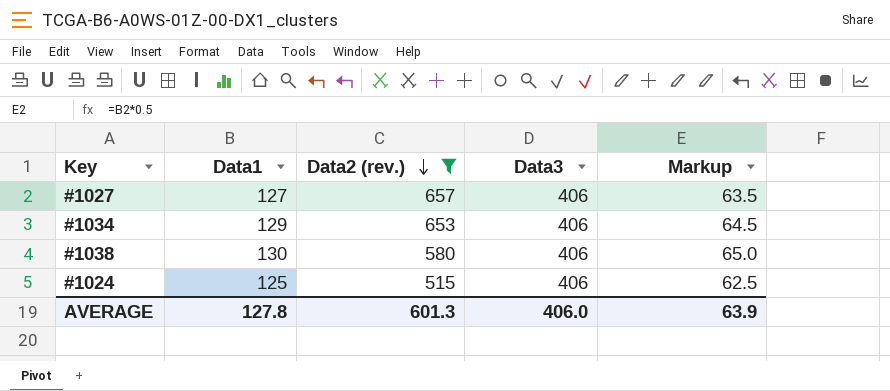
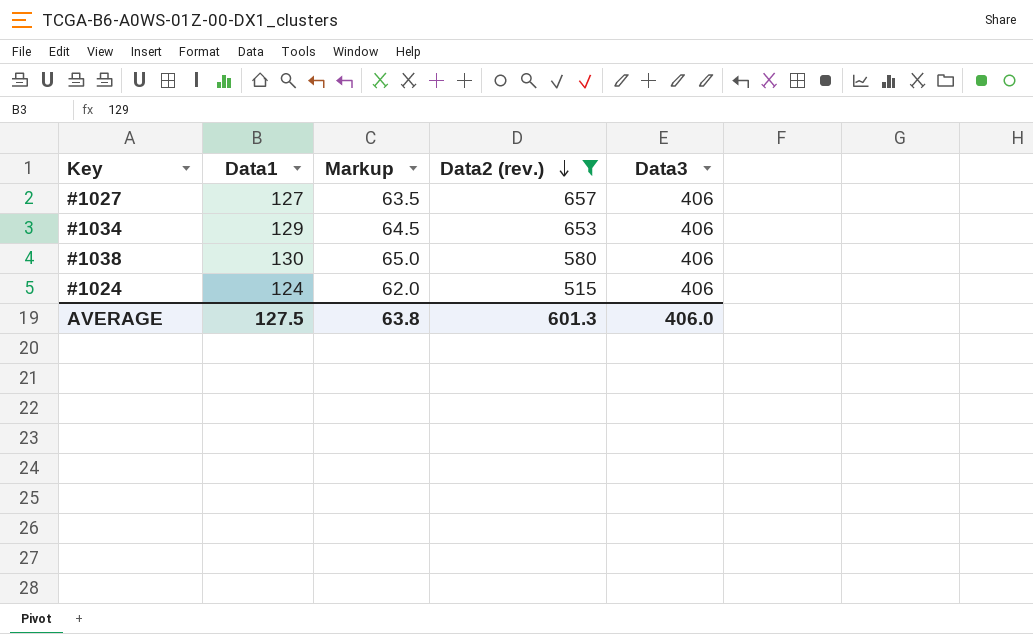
column Markup | position: 5 -> 3
#1024 | Data1: 125 -> 124
#1024 | Markup: 62.5 -> 62.0
AVERAGE | Data1: 127.8 -> 127.5
AVERAGE | Markup: 63.9 -> 63.8

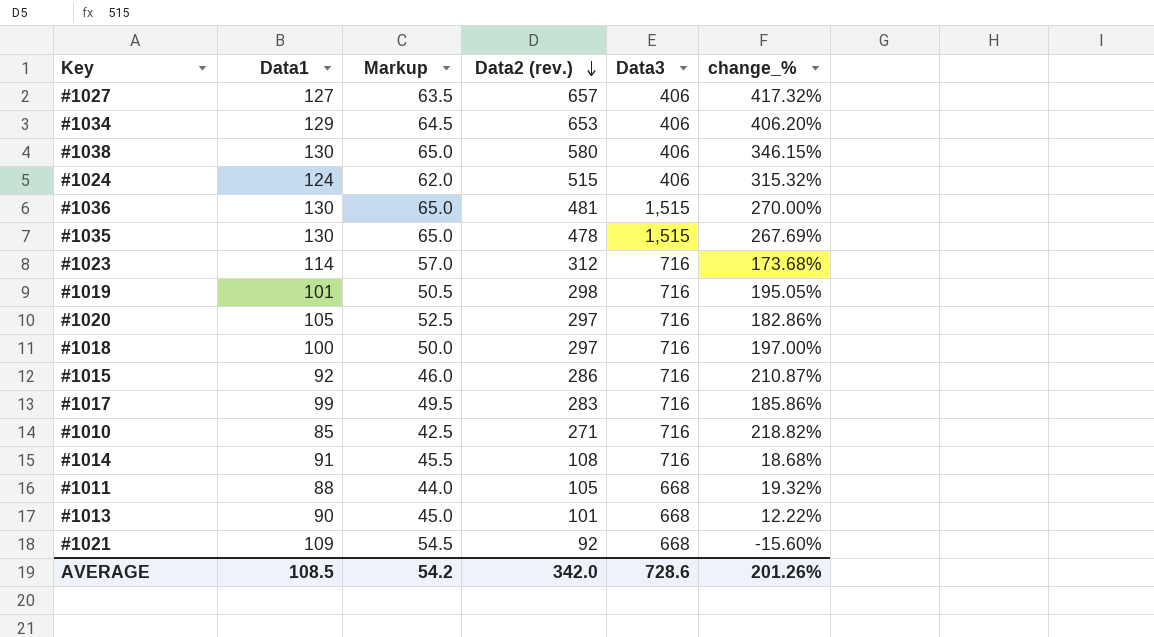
filter: Data2 (rev.) >= 515 -> none
column change_% | formula: none -> ([Data2 (rev.)] - [Data1]) / [Data1]
AVERAGE | Data1: 127.5 -> 108.5
AVERAGE | Markup: 63.8 -> 54.2
AVERAGE | Data2 (rev.): 601.3 -> 342.0
AVERAGE | Data3: 406.0 -> 728.6

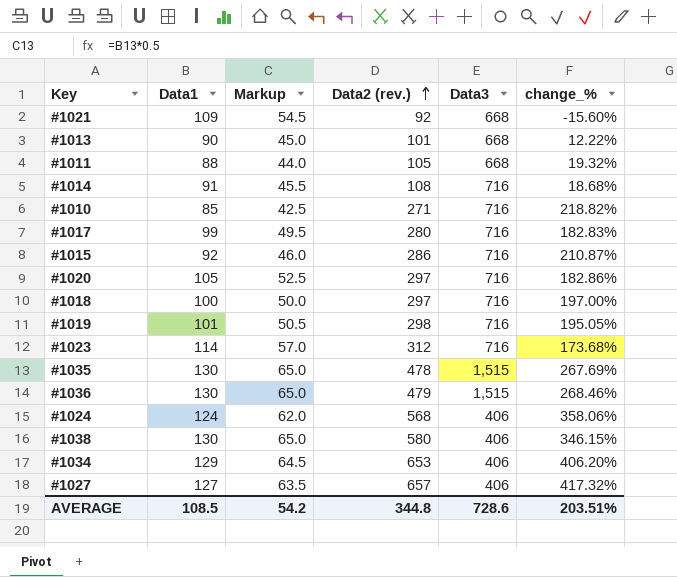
row order: Data2 (rev.) descending -> Data2 (rev.) ascending
#1017 | Data2 (rev.): 283 -> 280
#1017 | change_%: 185.86% -> 182.83%
#1036 | Data2 (rev.): 481 -> 479
#1036 | change_%: 270.00% -> 268.46%
#1024 | Data2 (rev.): 515 -> 568
#1024 | change_%: 315.32% -> 358.06%
AVERAGE | Data2 (rev.): 342.0 -> 344.8
AVERAGE | change_%: 201.26% -> 203.51%

